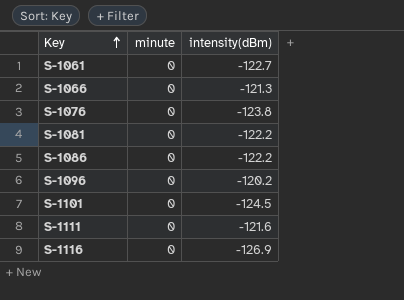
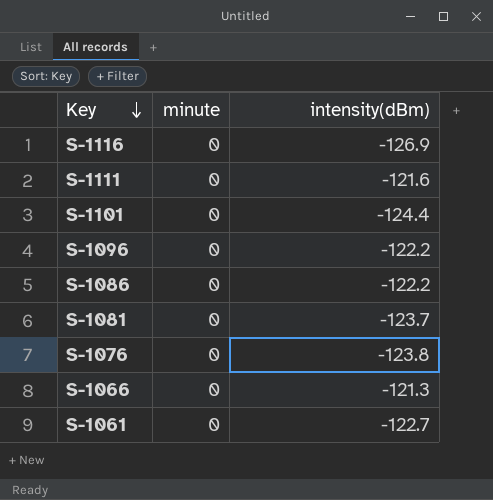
row order: Key ascending -> Key descending
S-1101 | intensity(dBm): -124.5 -> -124.4
S-1096 | intensity(dBm): -120.2 -> -122.2
S-1081 | intensity(dBm): -122.2 -> -123.7

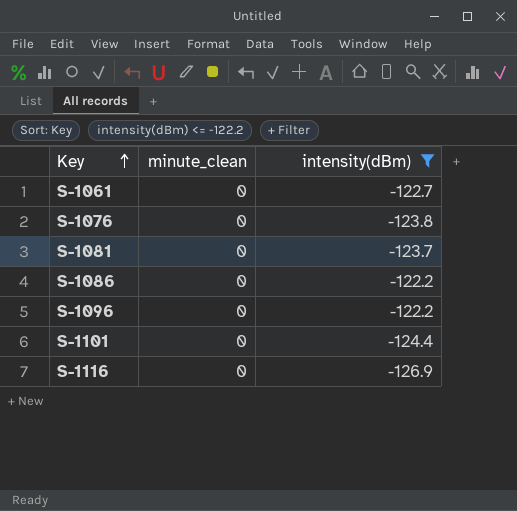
filter: none -> intensity(dBm) <= -122.2
row order: Key descending -> Key ascending
column name: minute -> minute_clean

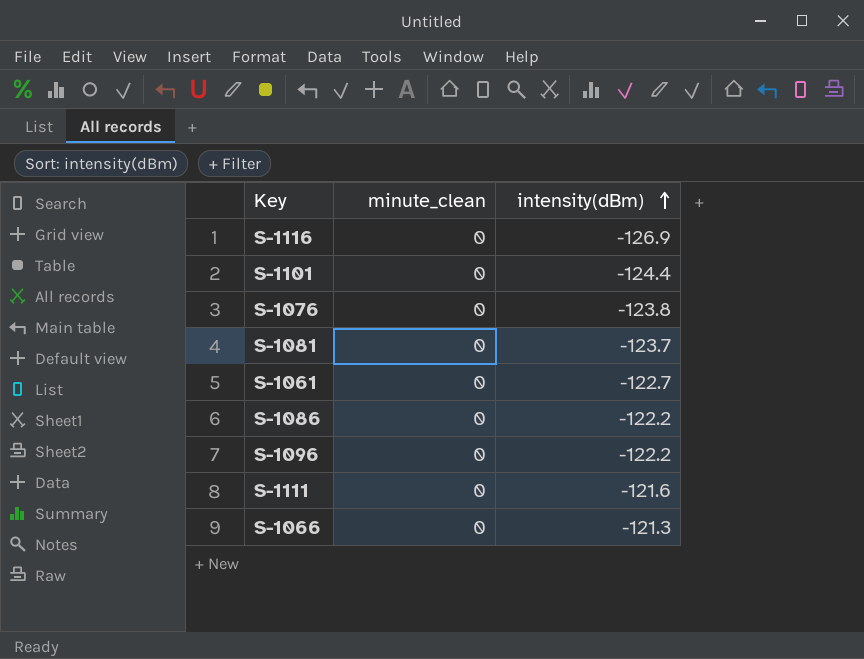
filter: intensity(dBm) <= -122.2 -> none
row order: Key ascending -> intensity(dBm) ascending

